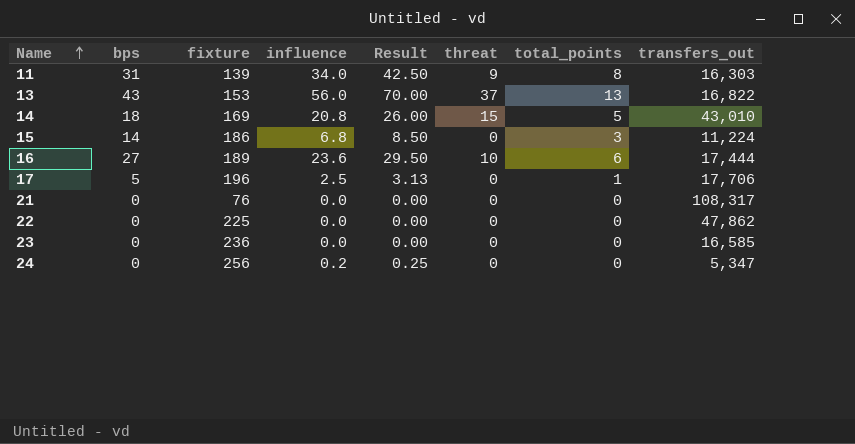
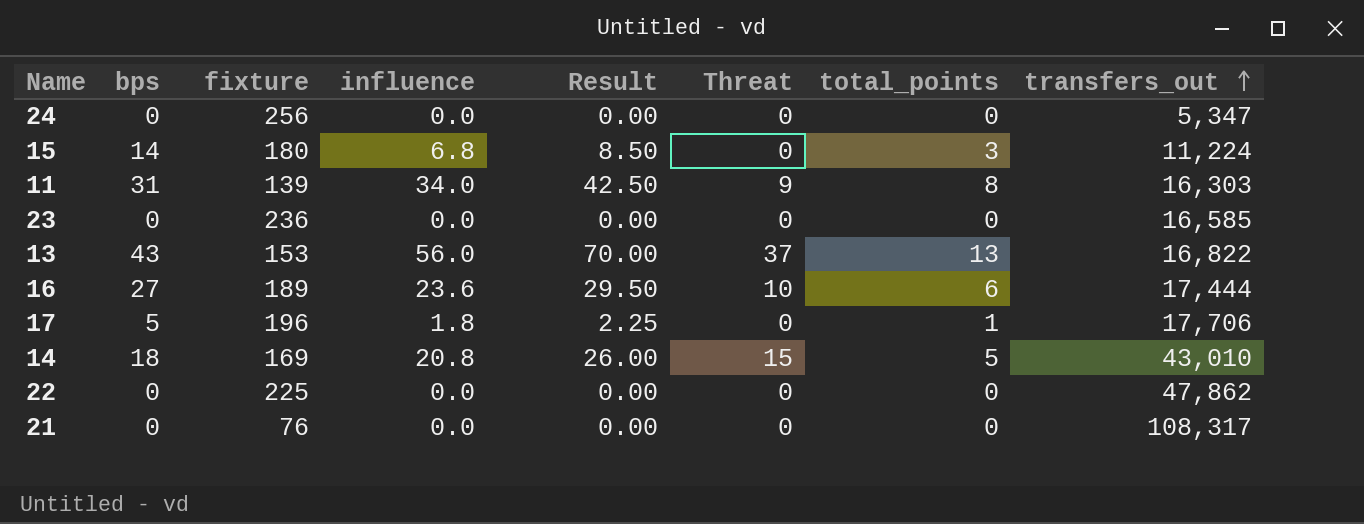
row order: Name ascending -> transfers_out ascending
column name: threat -> Threat
24 | influence: 0.2 -> 0.0
24 | Result: 0.25 -> 0.00
15 | fixture: 186 -> 180
17 | influence: 2.5 -> 1.8
17 | Result: 3.13 -> 2.25

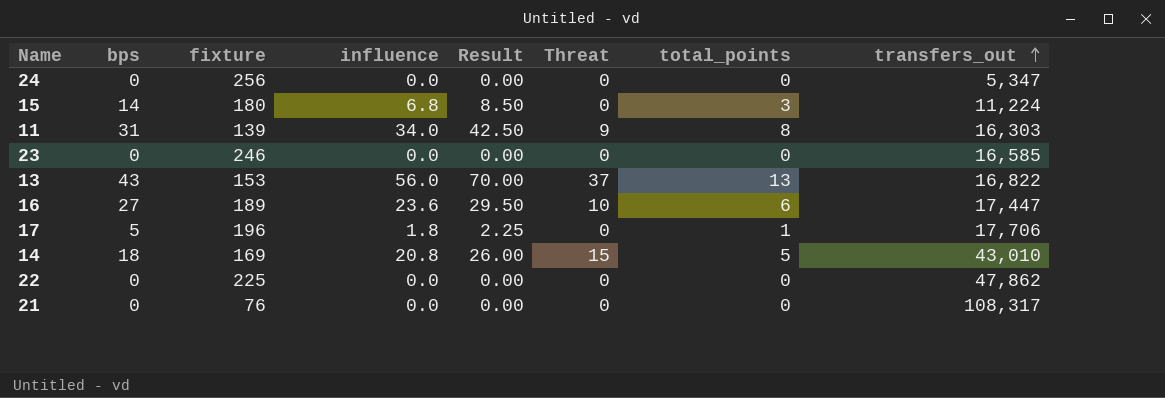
23 | fixture: 236 -> 246
16 | transfers_out: 17,444 -> 17,447

